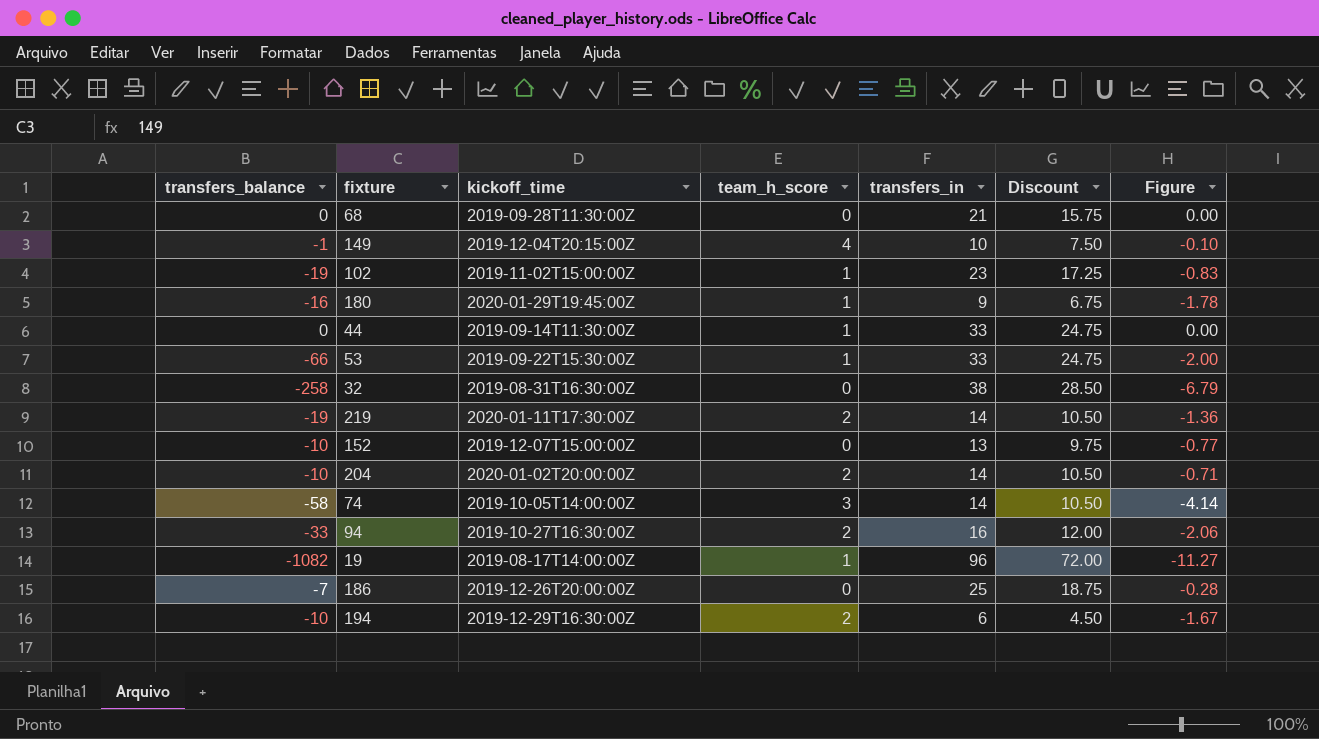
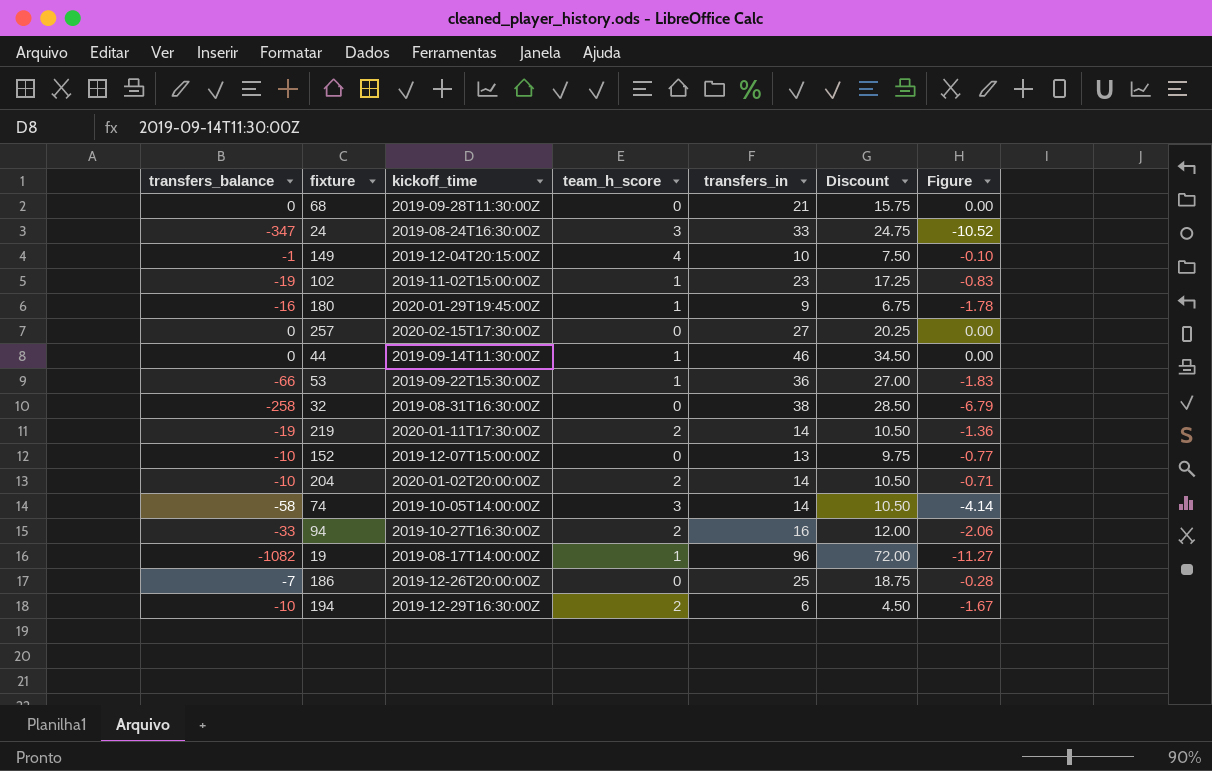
row 24: none -> -347 | 2019-08-24T16:30:00Z | 3 | 33 | 24.75 | -10.52
row 257: none -> 0 | 2020-02-15T17:30:00Z | 0 | 27 | 20.25 | 0.00
44 | transfers_in: 33 -> 46
44 | Discount: 24.75 -> 34.50
53 | transfers_in: 33 -> 36
53 | Discount: 24.75 -> 27.00
53 | Figure: -2.00 -> -1.83

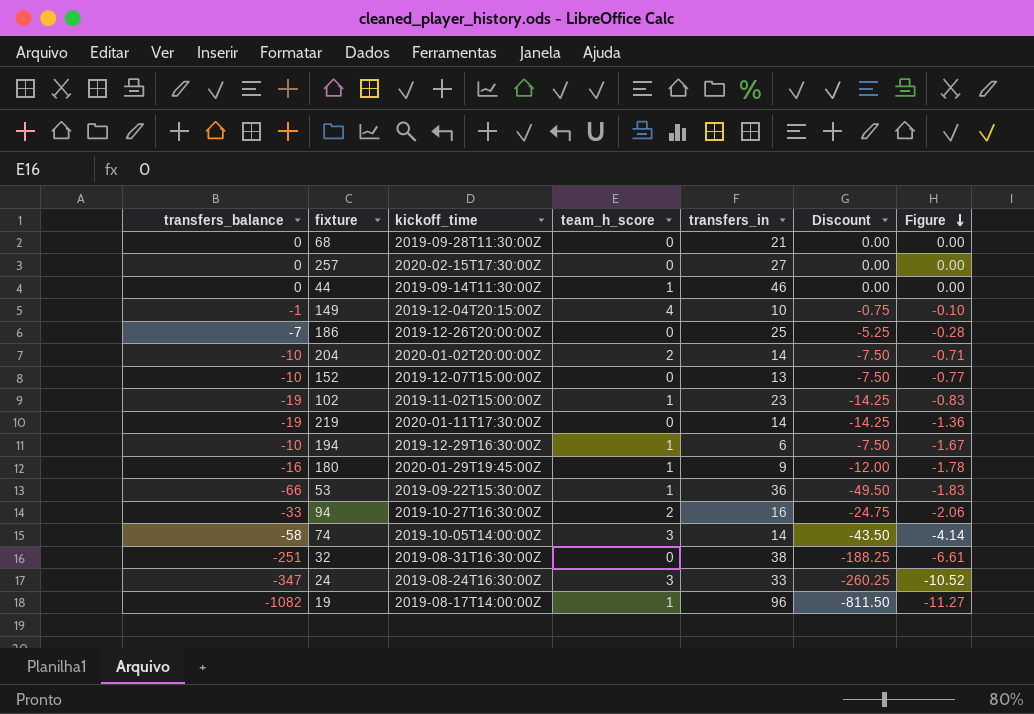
row order: none -> Figure descending
column Discount | formula: [transfers_in] * 0.75 -> [transfers_balance] * 0.75
219 | team_h_score: 2 -> 0
194 | team_h_score: 2 -> 1
32 | transfers_balance: -258 -> -251
32 | Figure: -6.79 -> -6.61

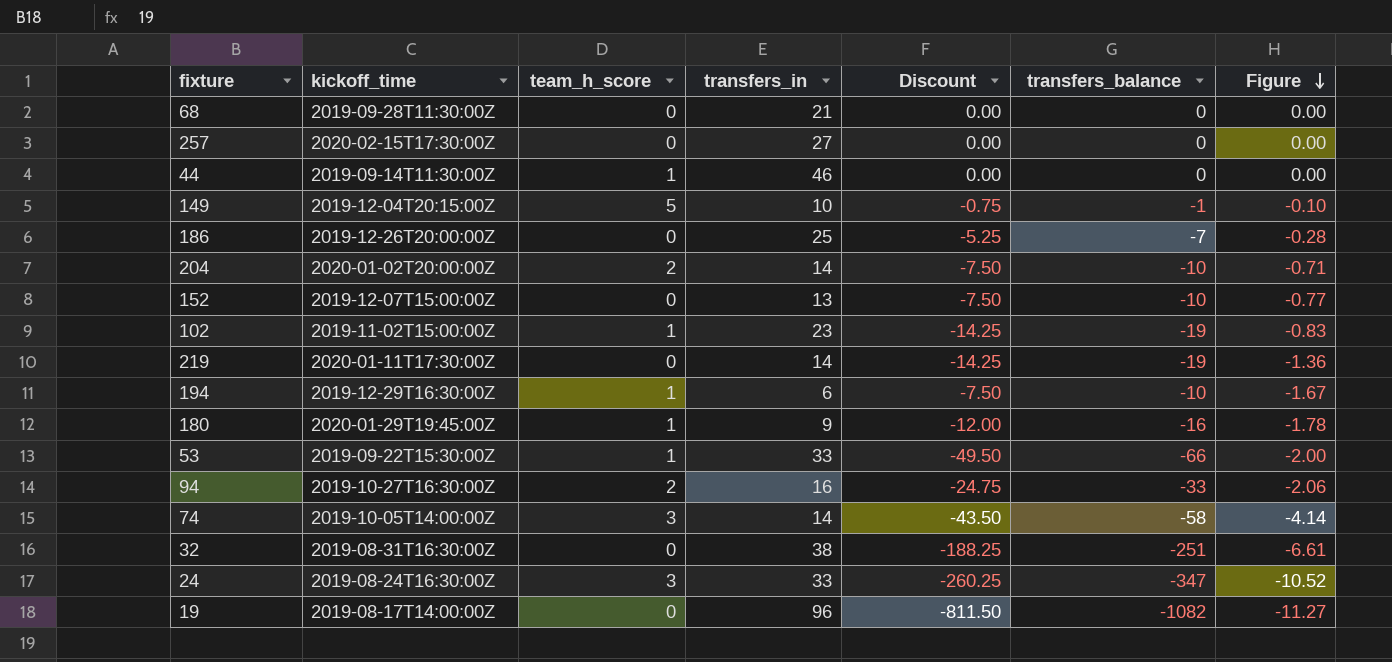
column transfers_balance | position: 1 -> 6
149 | team_h_score: 4 -> 5
53 | transfers_in: 36 -> 33
53 | Figure: -1.83 -> -2.00
19 | team_h_score: 1 -> 0

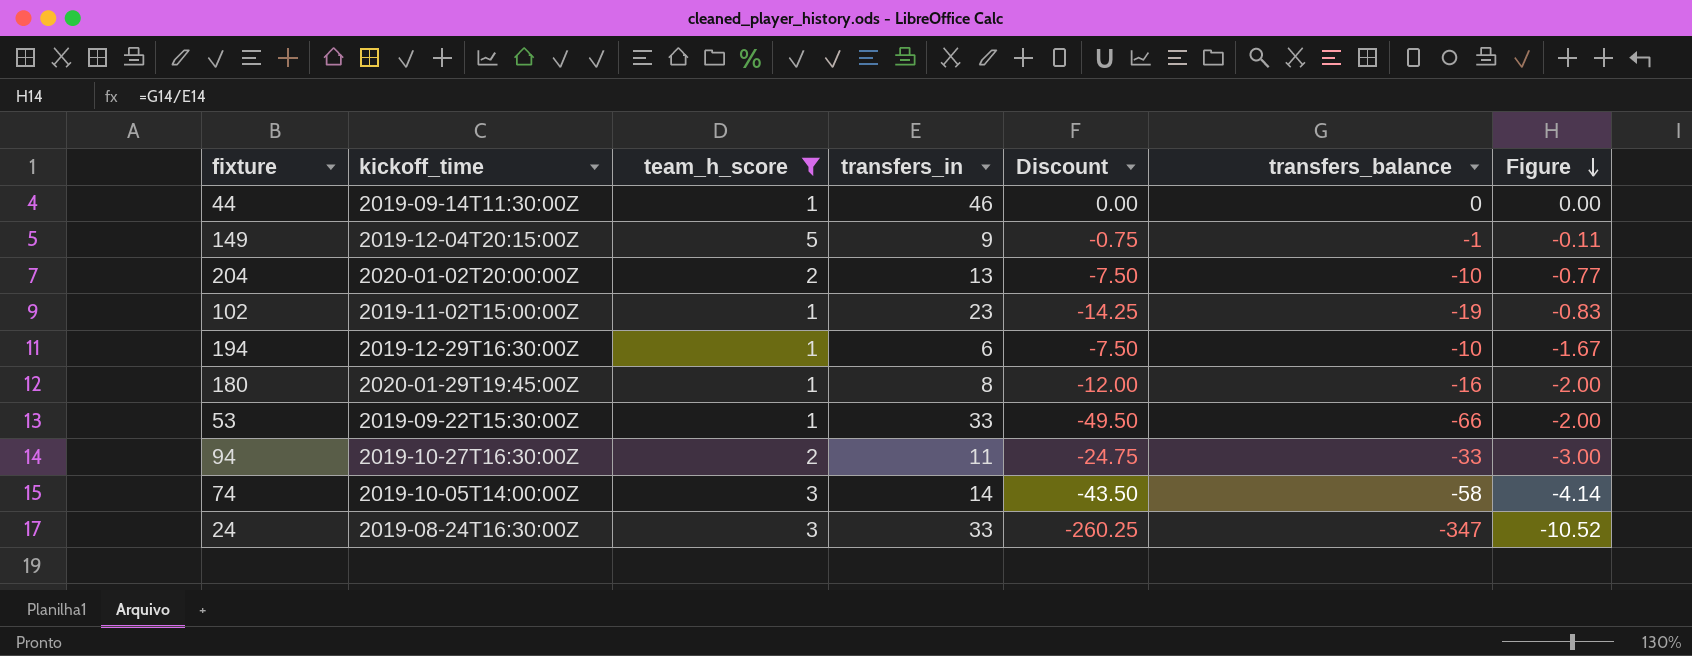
filter: none -> team_h_score != 0
149 | transfers_in: 10 -> 9
149 | Figure: -0.10 -> -0.11
204 | transfers_in: 14 -> 13
204 | Figure: -0.71 -> -0.77
180 | transfers_in: 9 -> 8
180 | Figure: -1.78 -> -2.00
94 | transfers_in: 16 -> 11
94 | Figure: -2.06 -> -3.00

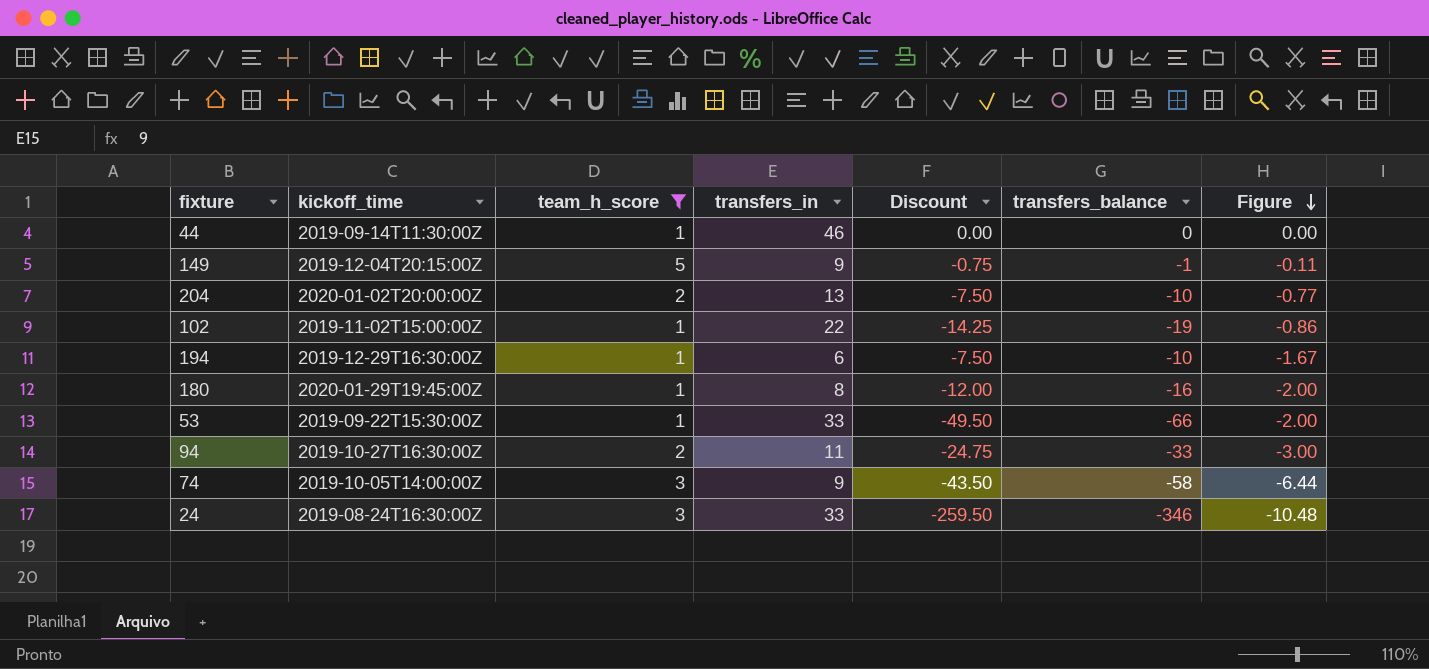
102 | transfers_in: 23 -> 22
102 | Figure: -0.83 -> -0.86
74 | transfers_in: 14 -> 9
74 | Figure: -4.14 -> -6.44
24 | Discount: -260.25 -> -259.50
24 | transfers_balance: -347 -> -346
24 | Figure: -10.52 -> -10.48

